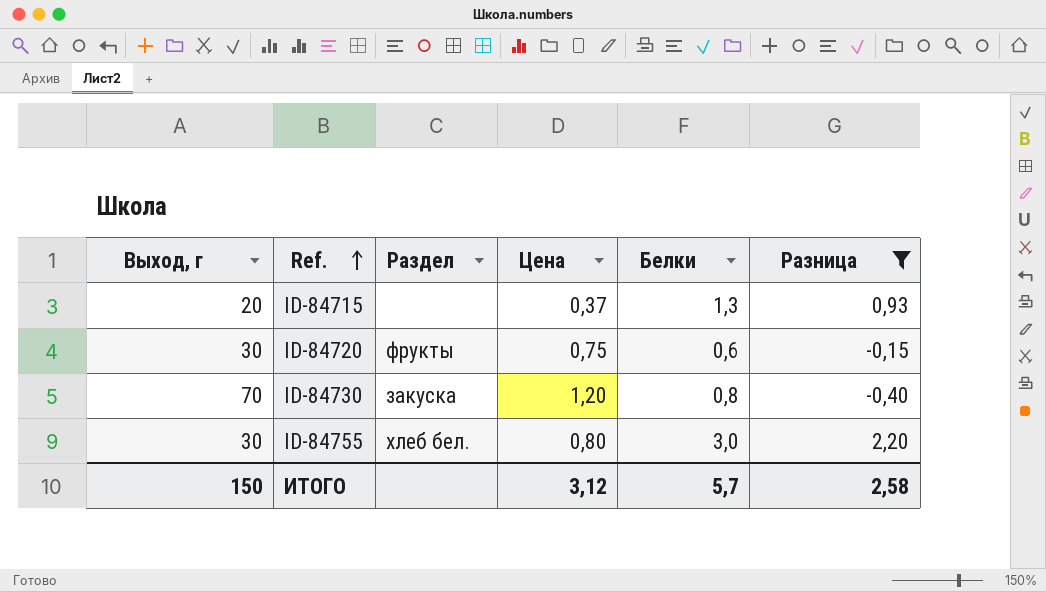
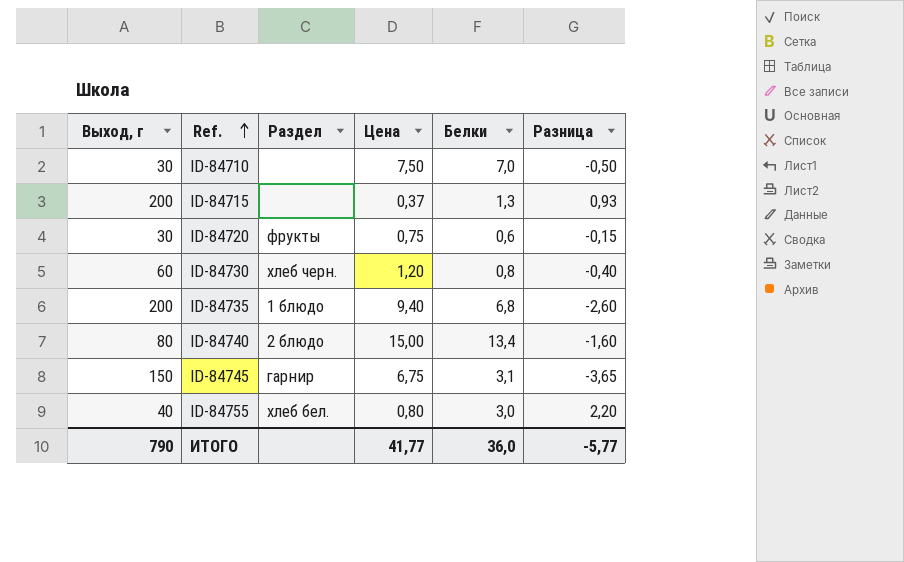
filter: Разница >= -0,40 -> none
ID-84715 | Выход, г: 20 -> 200
ID-84730 | Выход, г: 70 -> 60
ID-84730 | Раздел: закуска -> хлеб черн.
ID-84755 | Выход, г: 30 -> 40
ИТОГО | Выход, г: 150 -> 790
ИТОГО | Цена: 3,12 -> 41,77
ИТОГО | Белки: 5,7 -> 36,0
ИТОГО | Разница: 2,58 -> -5,77

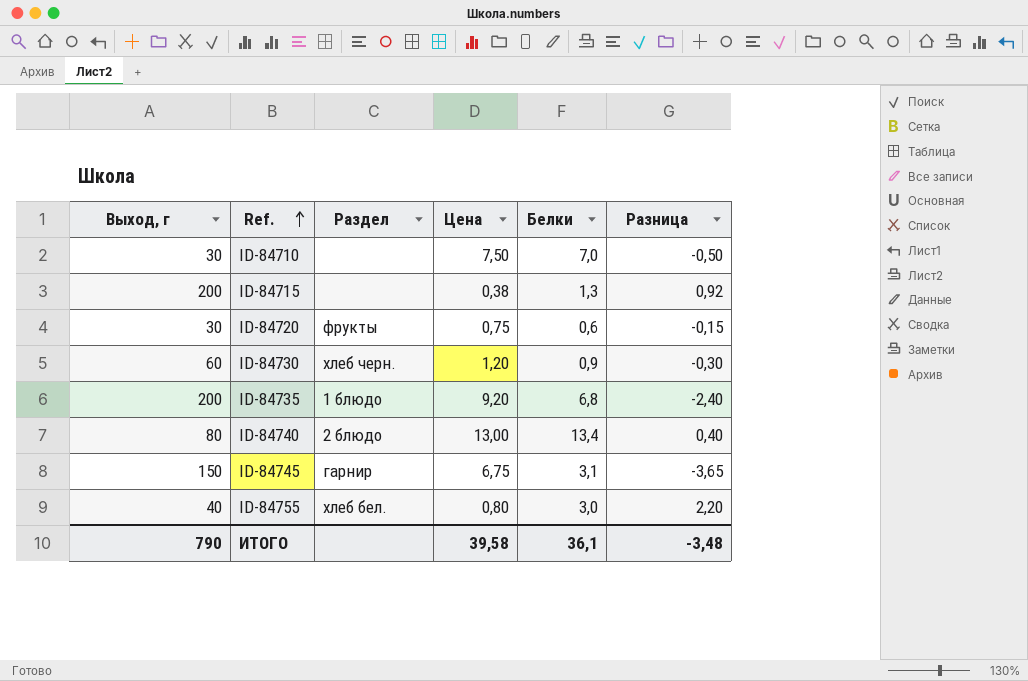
ID-84715 | Цена: 0,37 -> 0,38
ID-84715 | Разница: 0,93 -> 0,92
ID-84730 | Белки: 0,8 -> 0,9
ID-84730 | Разница: -0,40 -> -0,30
ID-84735 | Цена: 9,40 -> 9,20
ID-84735 | Разница: -2,60 -> -2,40
ID-84740 | Цена: 15,00 -> 13,00
ID-84740 | Разница: -1,60 -> 0,40
ИТОГО | Цена: 41,77 -> 39,58
ИТОГО | Белки: 36,0 -> 36,1
ИТОГО | Разница: -5,77 -> -3,48

